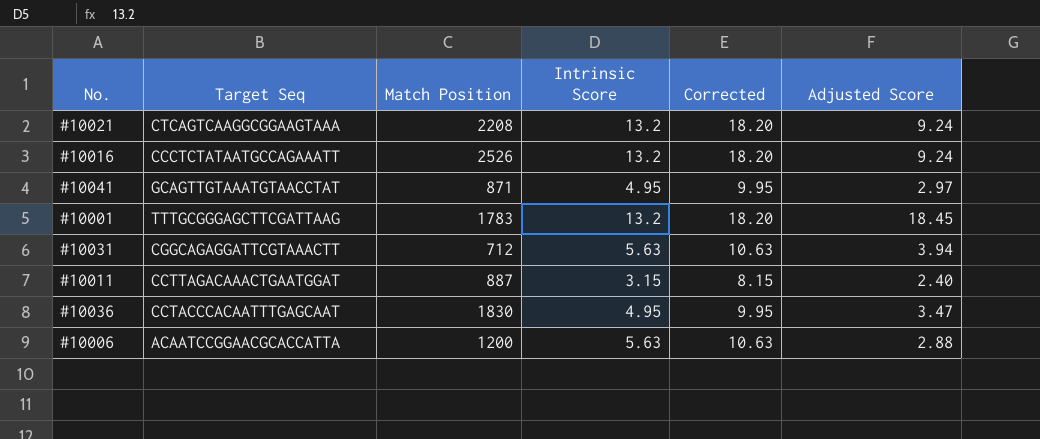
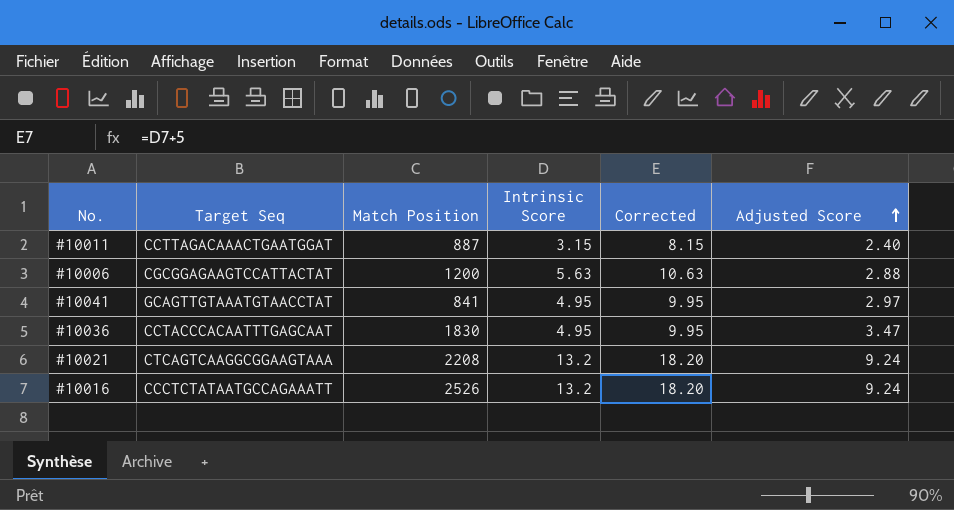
row order: none -> Adjusted Score ascending
row #10001: TTTGCGGGAGCTTCGATTAAG | 1783 | 13.2 | 18.20 | 18.45 -> none
row #10031: CGGCAGAGGATTCGTAAACTT | 712 | 5.63 | 10.63 | 3.94 -> none
#10006 | Target Seq: ACAATCCGGAACGCACCATTA -> CGCGGAGAAGTCCATTACTAT
#10041 | Match Position: 871 -> 841

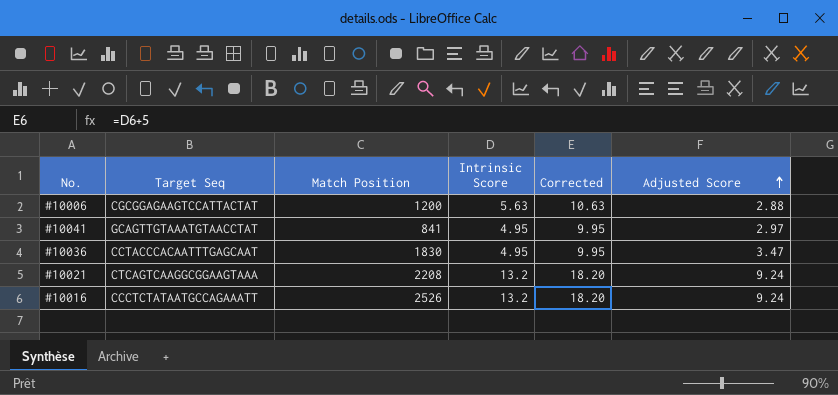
row #10011: CCTTAGACAAACTGAATGGAT | 887 | 3.15 | 8.15 | 2.40 -> none

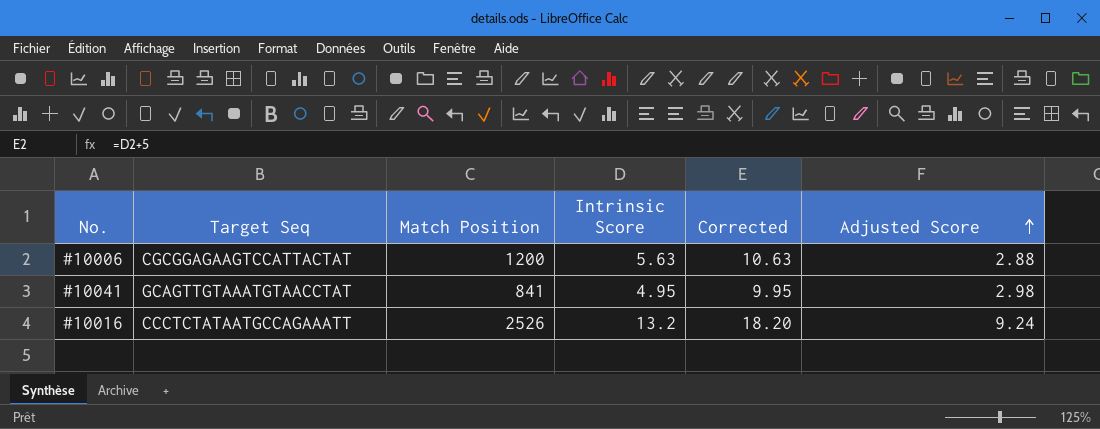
row #10036: CCTACCCACAATTTGAGCAAT | 1830 | 4.95 | 9.95 | 3.47 -> none
row #10021: CTCAGTCAAGGCGGAAGTAAA | 2208 | 13.2 | 18.20 | 9.24 -> none
#10041 | Adjusted Score: 2.97 -> 2.98

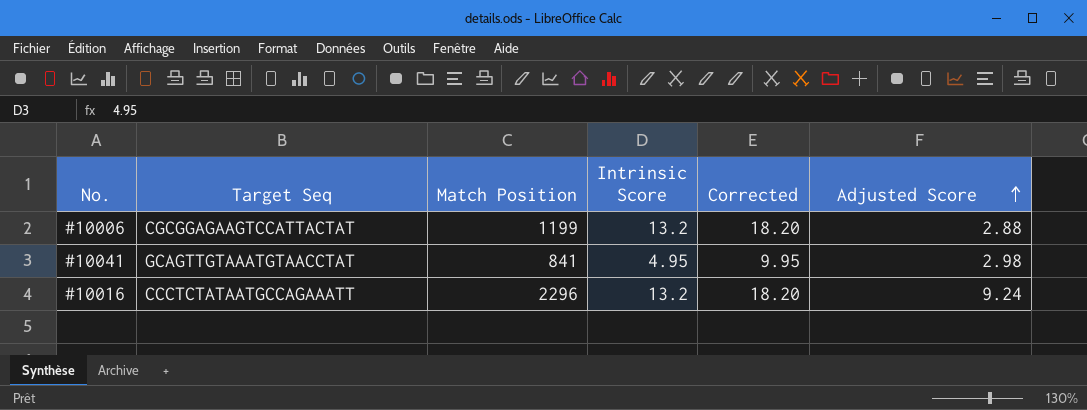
#10006 | Match Position: 1200 -> 1199
#10006 | Intrinsic Score: 5.63 -> 13.2
#10006 | Corrected: 10.63 -> 18.20
#10016 | Match Position: 2526 -> 2296

